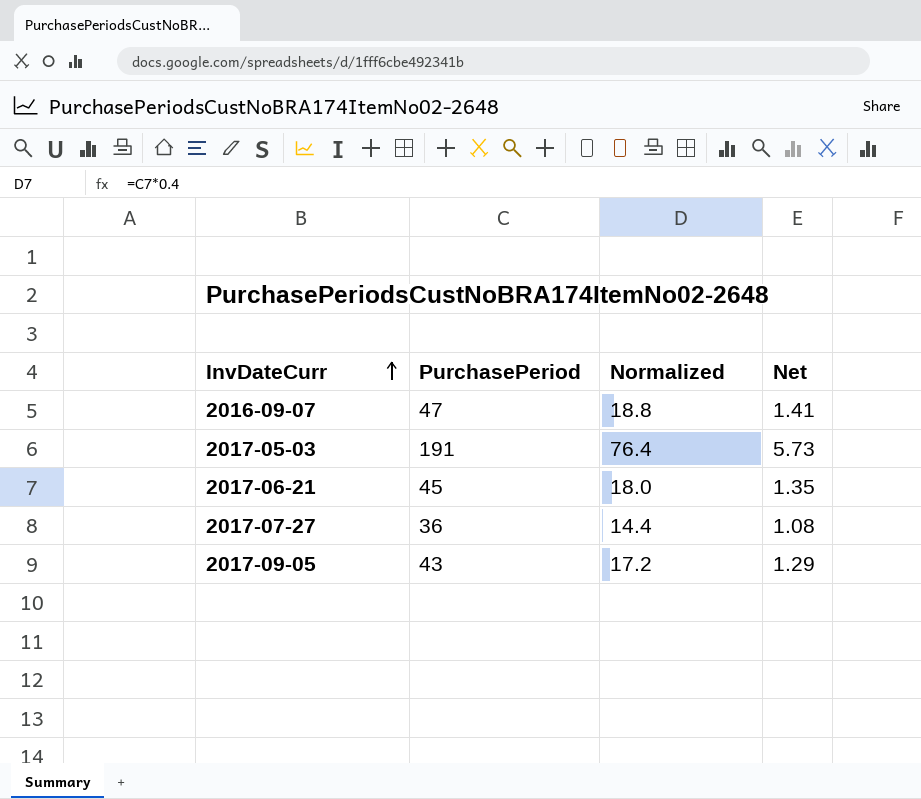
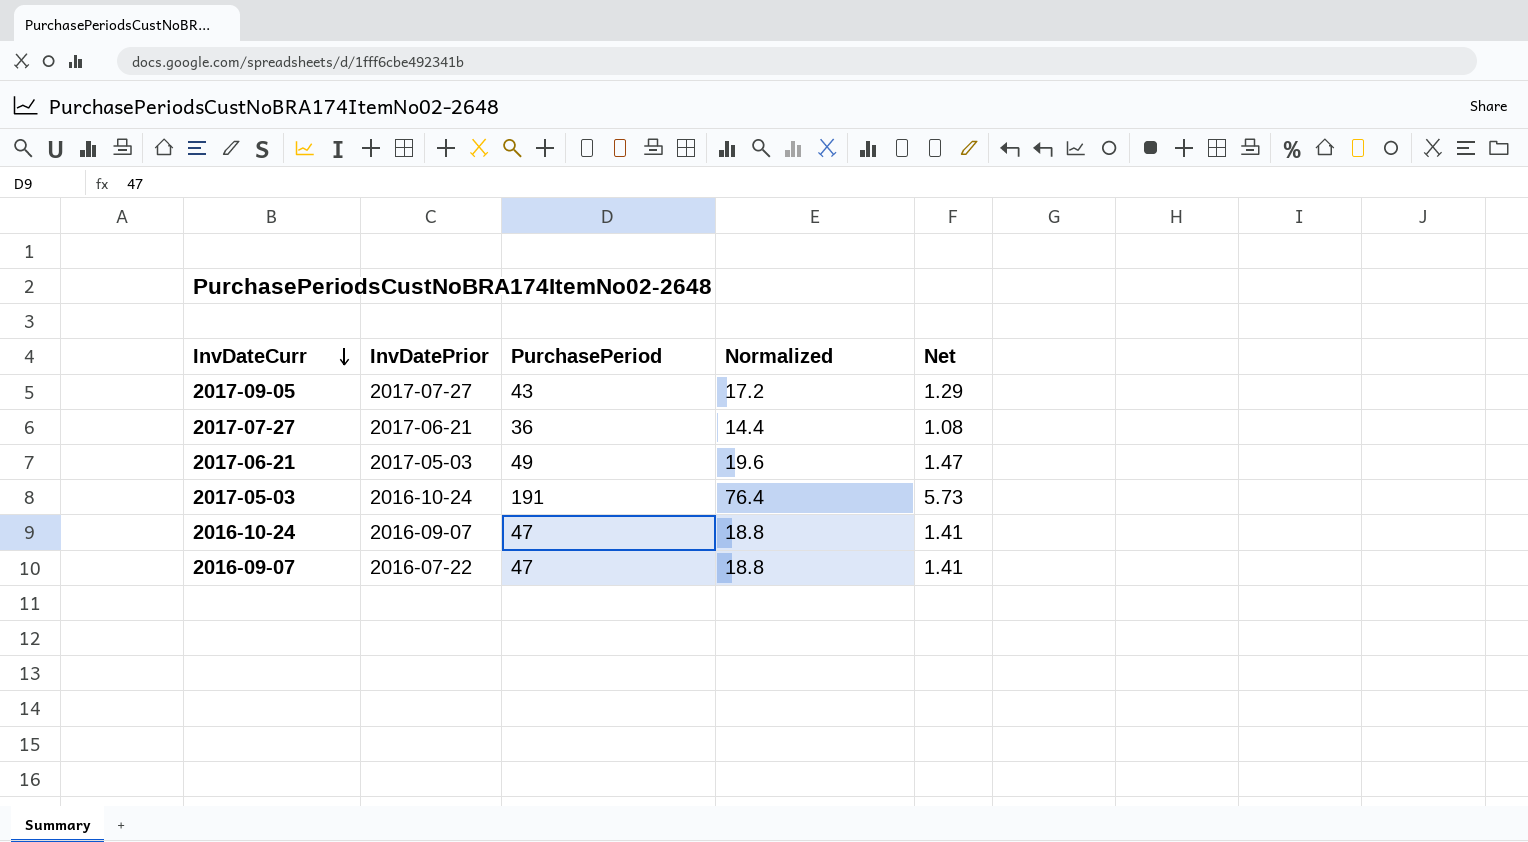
row order: InvDateCurr ascending -> InvDateCurr descending
column InvDatePrior | position: none -> 2
2017-06-21 | PurchasePeriod: 45 -> 49
2017-06-21 | Normalized: 18.0 -> 19.6
2017-06-21 | Net: 1.35 -> 1.47
row 2016-10-24: none -> 2016-09-07 | 47 | 18.8 | 1.41

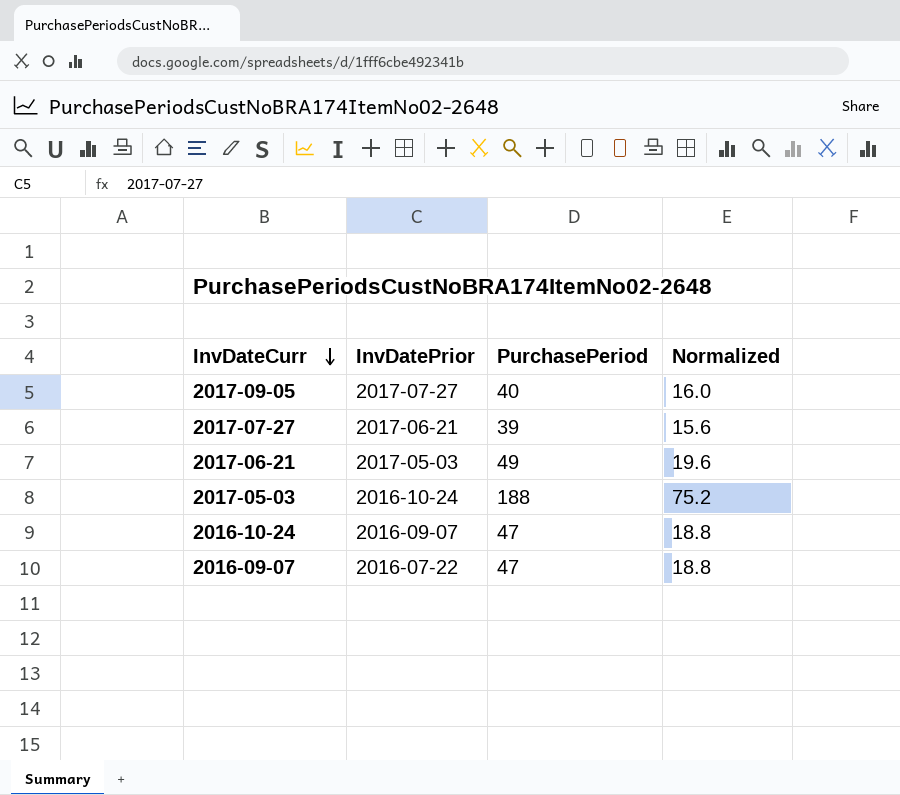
column Net | formula: [PurchasePeriod] * 0.03 -> none
2017-09-05 | PurchasePeriod: 43 -> 40
2017-09-05 | Normalized: 17.2 -> 16.0
2017-07-27 | PurchasePeriod: 36 -> 39
2017-07-27 | Normalized: 14.4 -> 15.6
2017-05-03 | PurchasePeriod: 191 -> 188
2017-05-03 | Normalized: 76.4 -> 75.2

